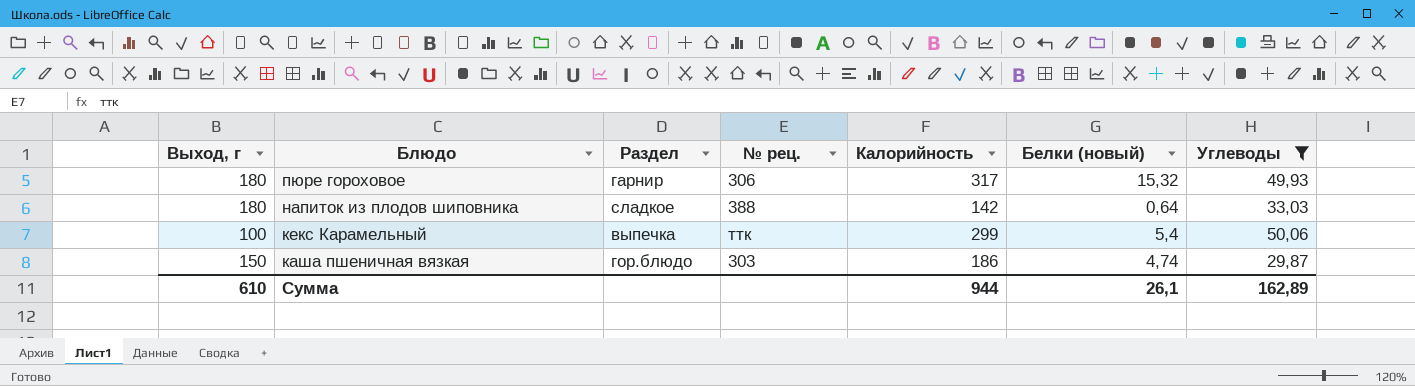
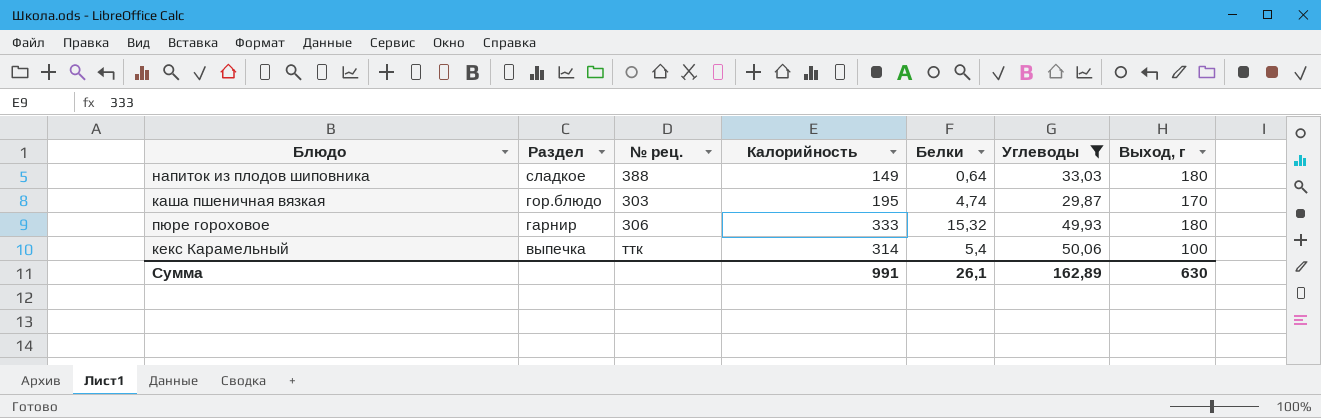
row order: Блюдо descending -> Раздел descending
column name: Белки (новый) -> Белки
column Выход, г | position: 1 -> 7
напиток из плодов шиповника | Калорийность: 142 -> 149
каша пшеничная вязкая | Калорийность: 186 -> 195
каша пшеничная вязкая | Выход, г: 150 -> 170
пюре гороховое | Калорийность: 317 -> 333
кекс Карамельный | Калорийность: 299 -> 314
Сумма | Калорийность: 944 -> 991
Сумма | Выход, г: 610 -> 630

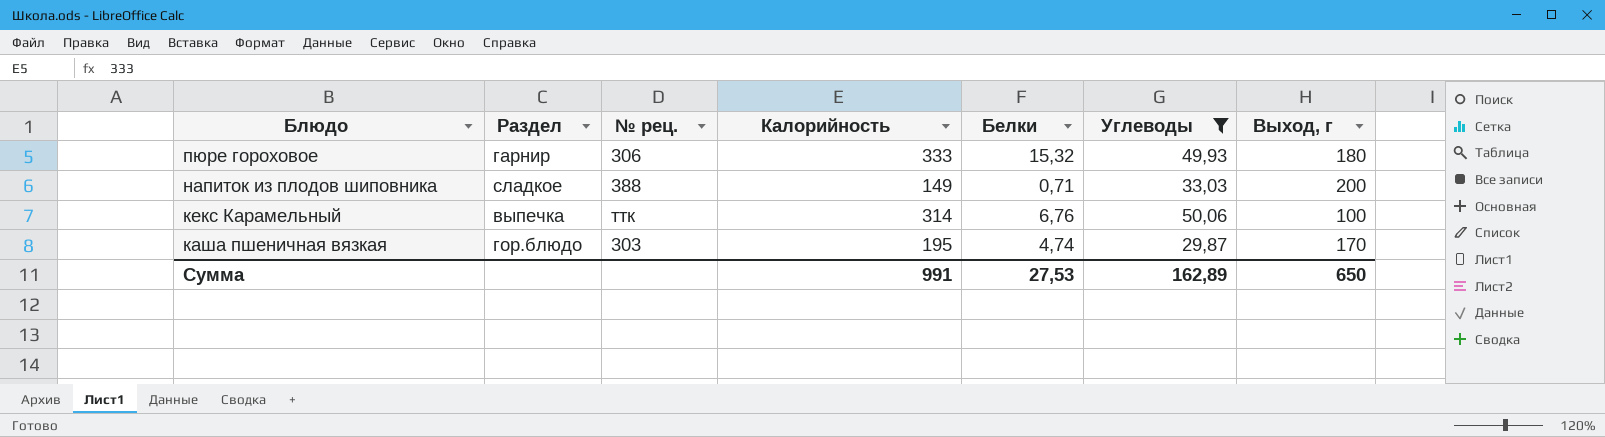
row order: Раздел descending -> Блюдо descending
напиток из плодов шиповника | Белки: 0,64 -> 0,71
напиток из плодов шиповника | Выход, г: 180 -> 200
кекс Карамельный | Белки: 5,4 -> 6,76
Сумма | Белки: 26,1 -> 27,53
Сумма | Выход, г: 630 -> 650

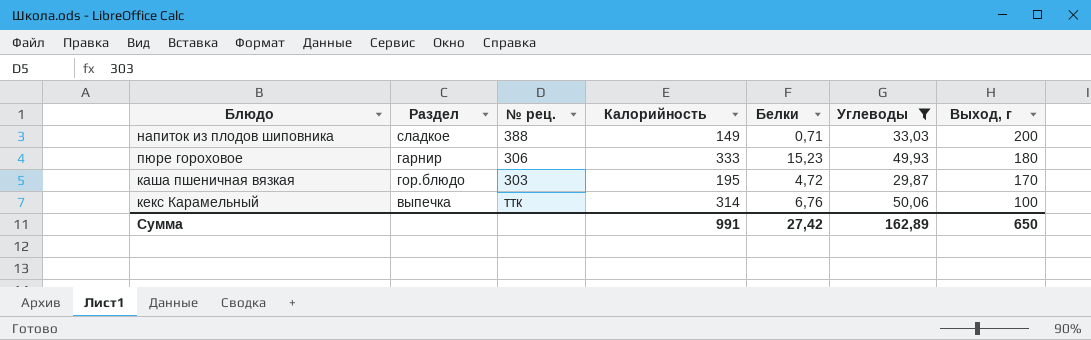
row order: Блюдо descending -> Выход, г descending
пюре гороховое | Белки: 15,32 -> 15,23
каша пшеничная вязкая | Белки: 4,74 -> 4,72
Сумма | Белки: 27,53 -> 27,42

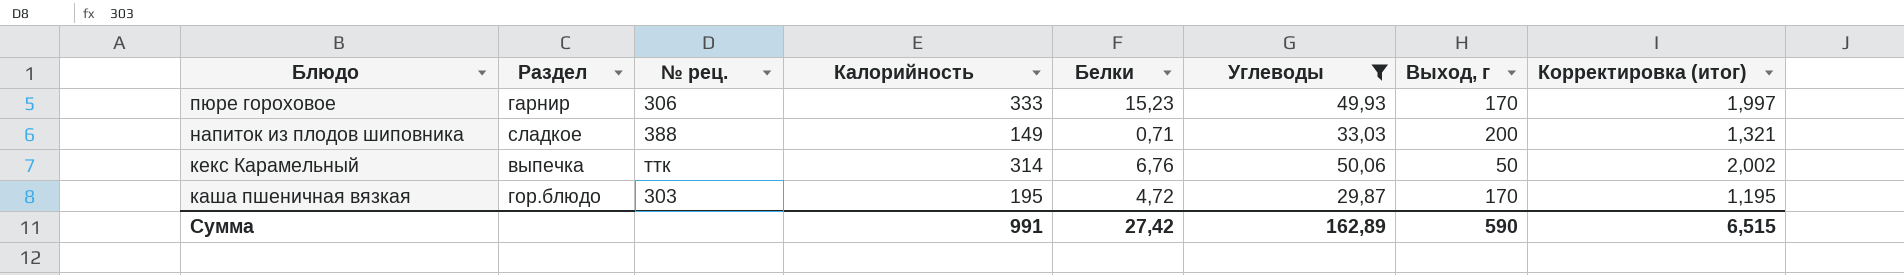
row order: Выход, г descending -> Блюдо descending
column Корректировка (итог) | formula: none -> [Углеводы] * 0,04
пюре гороховое | Выход, г: 180 -> 170
кекс Карамельный | Выход, г: 100 -> 50
Сумма | Выход, г: 650 -> 590

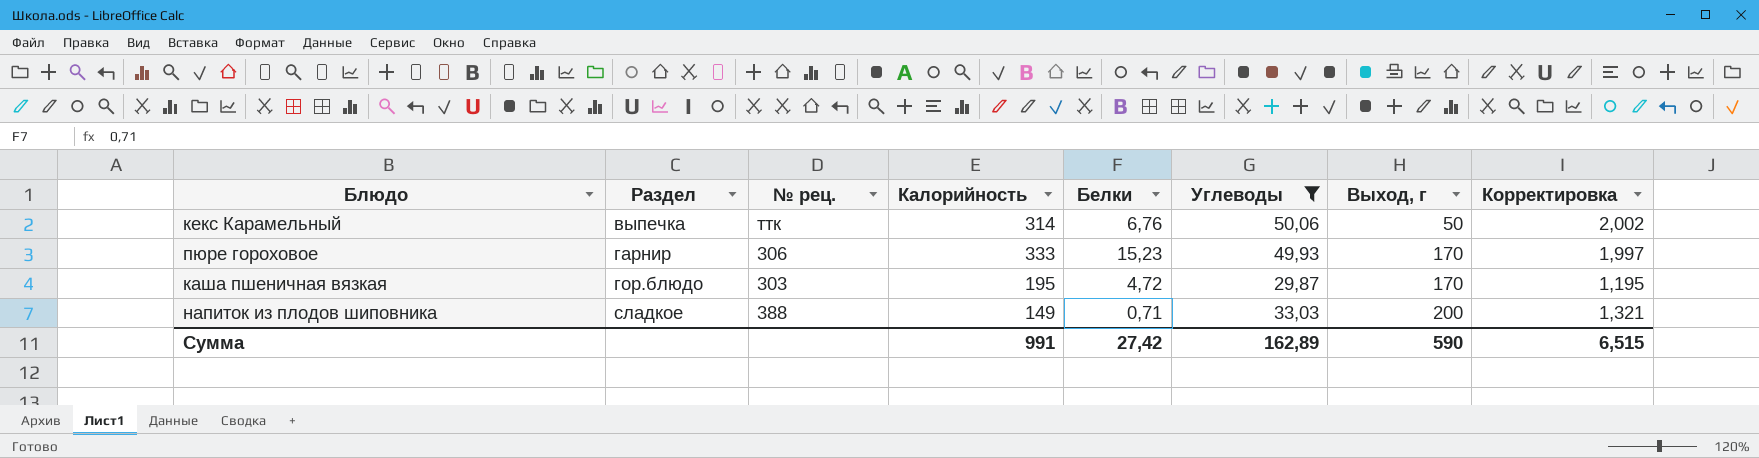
row order: Блюдо descending -> Раздел ascending
column name: Корректировка (итог) -> Корректировка

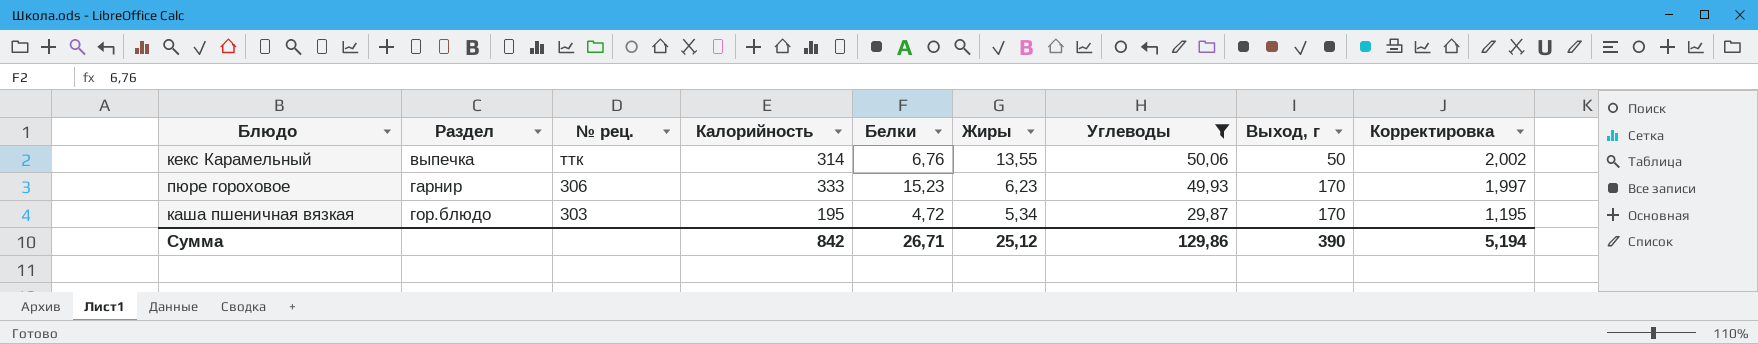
column Жиры | position: none -> 6
row напиток из плодов шиповника: сладкое | 388 | 149 | 0,71 | 33,03 | 200 | 1,321 -> none
Сумма | Калорийность: 991 -> 842
Сумма | Белки: 27,42 -> 26,71
Сумма | Углеводы: 162,89 -> 129,86
Сумма | Выход, г: 590 -> 390
Сумма | Корректировка: 6,515 -> 5,194

